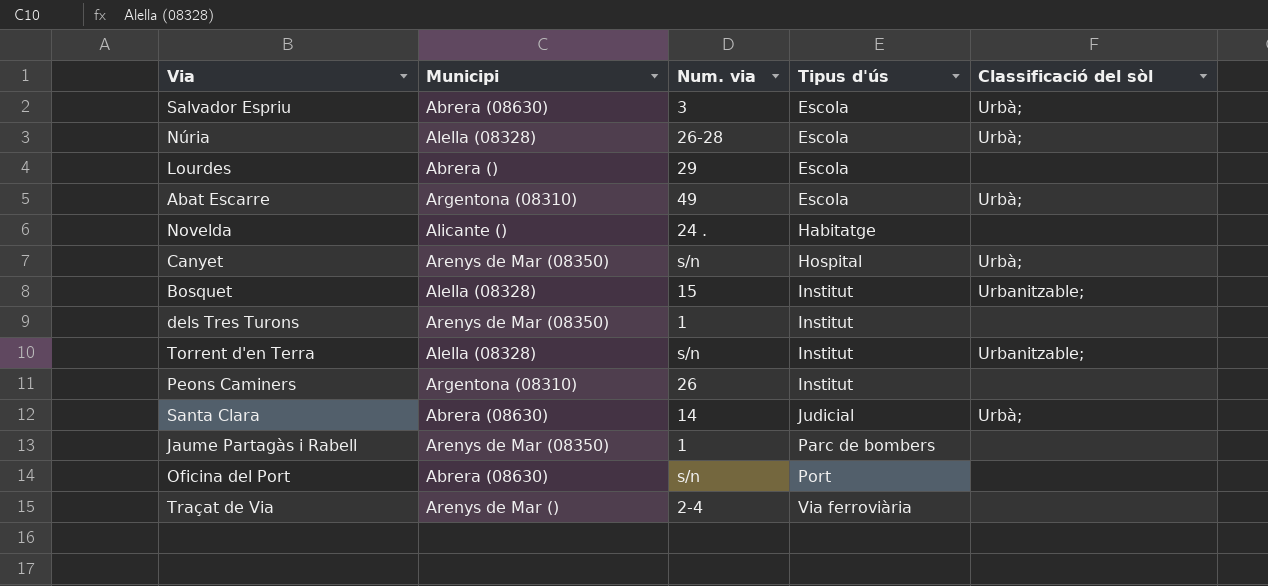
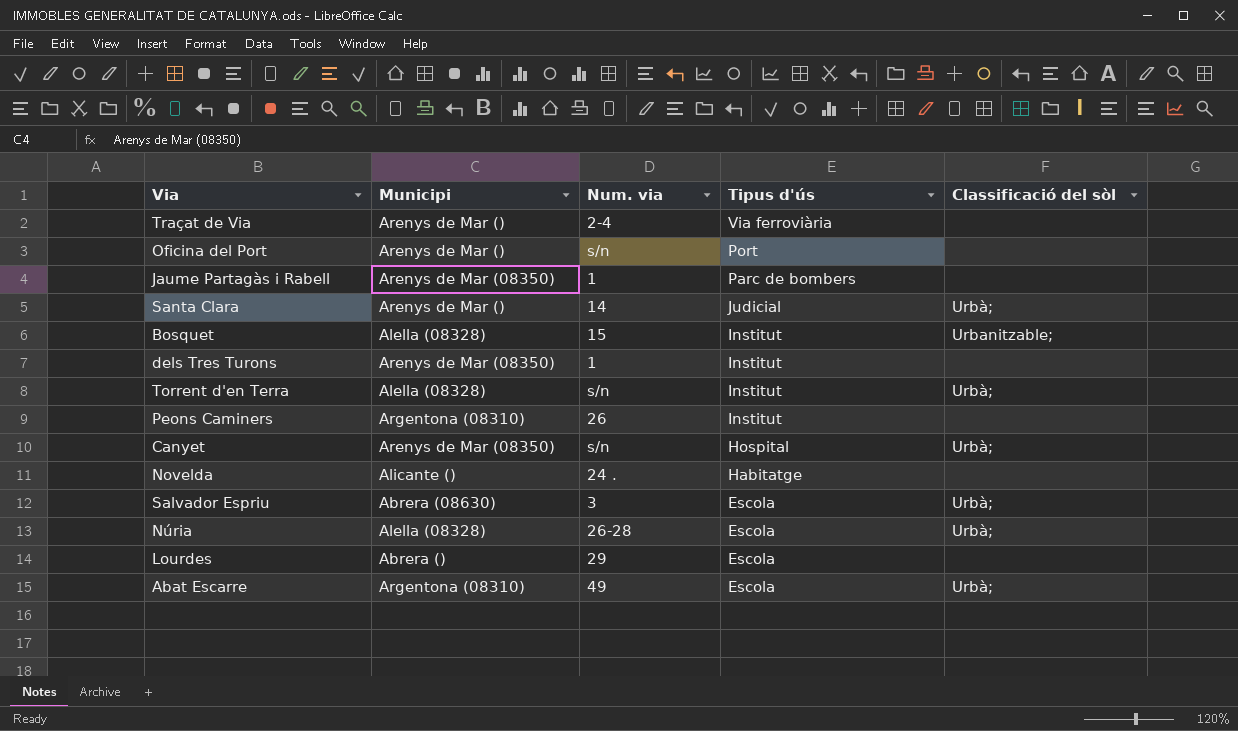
row order: Tipus d'ús ascending -> Tipus d'ús descending
Oficina del Port | Municipi: Abrera (08630) -> Arenys de Mar ()
Santa Clara | Municipi: Abrera (08630) -> Arenys de Mar ()
Torrent d'en Terra | Classificació del sòl: Urbanitzable; -> Urbà;

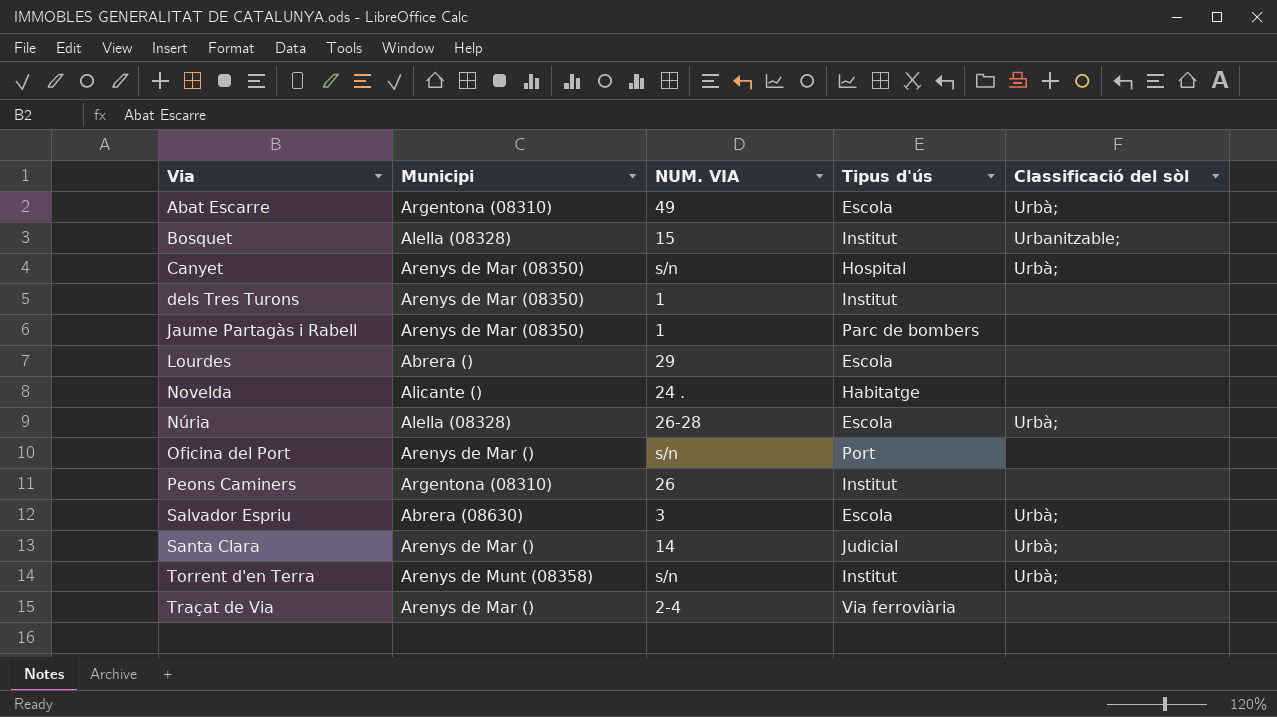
row order: Tipus d'ús descending -> Via ascending
column name: Num. via -> NUM. VIA
Torrent d'en Terra | Municipi: Alella (08328) -> Arenys de Munt (08358)

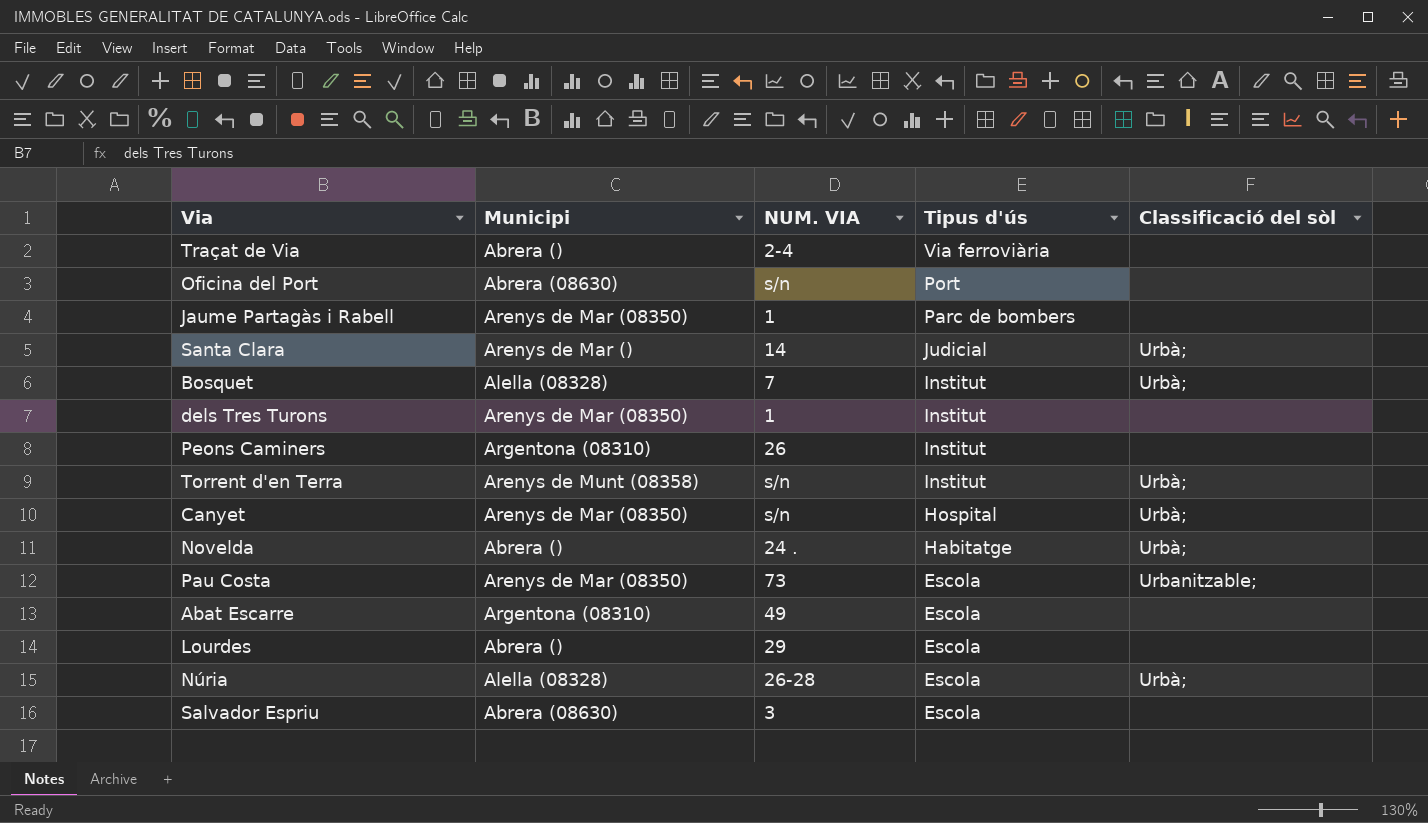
row order: Via ascending -> Tipus d'ús descending
Traçat de Via | Municipi: Arenys de Mar () -> Abrera ()
Oficina del Port | Municipi: Arenys de Mar () -> Abrera (08630)
Bosquet | NUM. VIA: 15 -> 7
Bosquet | Classificació del sòl: Urbanitzable; -> Urbà;
Novelda | Municipi: Alicante () -> Abrera ()
Novelda | Classificació del sòl: none -> Urbà;
row Pau Costa: none -> Arenys de Mar (08350) | 73 | Escola | Urbanitzable;
Abat Escarre | Classificació del sòl: Urbà; -> none
Salvador Espriu | Classificació del sòl: Urbà; -> none

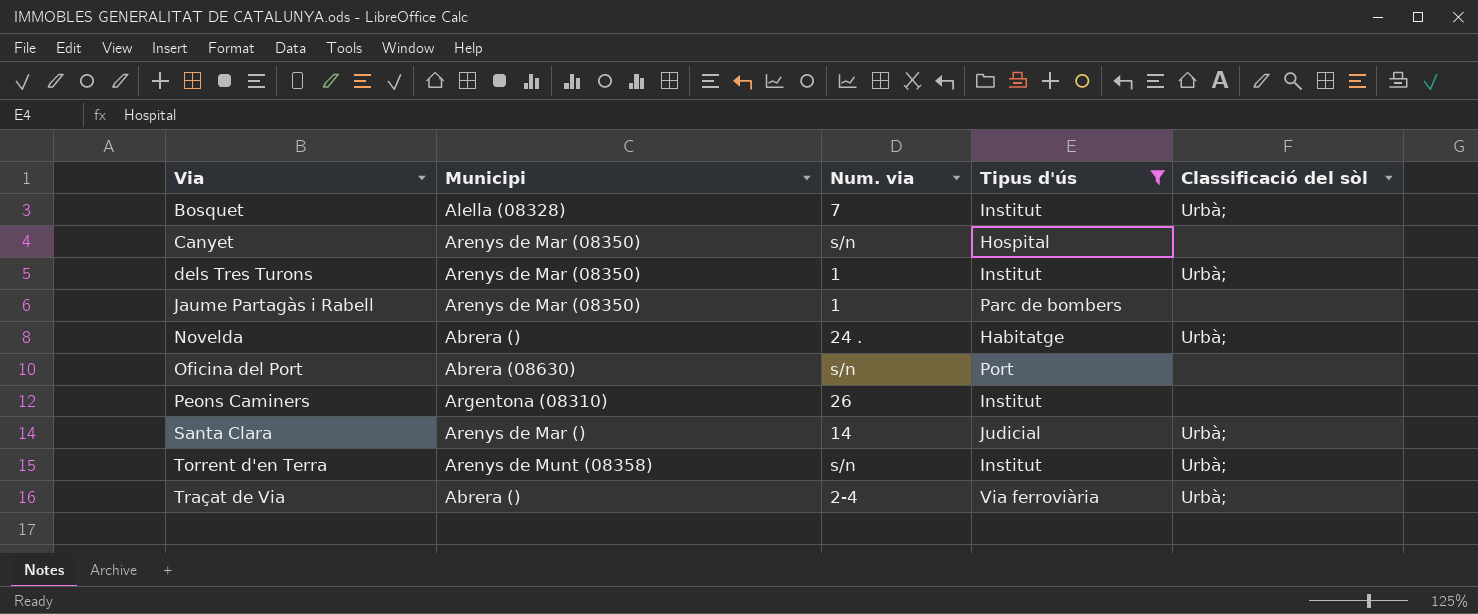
filter: none -> Tipus d'ús != Escola
row order: Tipus d'ús descending -> Via ascending
column name: NUM. VIA -> Num. via
Canyet | Classificació del sòl: Urbà; -> none
dels Tres Turons | Classificació del sòl: none -> Urbà;
Traçat de Via | Classificació del sòl: none -> Urbà;

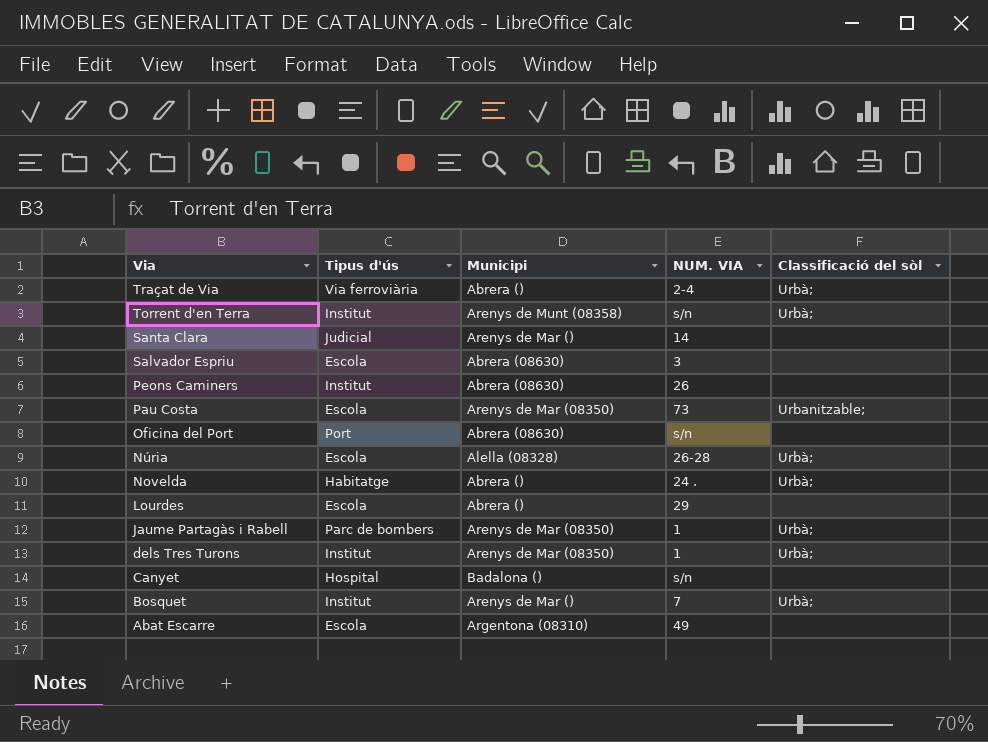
filter: Tipus d'ús != Escola -> none
row order: Via ascending -> Via descending
column Tipus d'ús | position: 4 -> 2
column name: Num. via -> NUM. VIA
Santa Clara | Classificació del sòl: Urbà; -> none
Peons Caminers | Municipi: Argentona (08310) -> Abrera (08630)
Jaume Partagàs i Rabell | Classificació del sòl: none -> Urbà;
Canyet | Municipi: Arenys de Mar (08350) -> Badalona ()
Bosquet | Municipi: Alella (08328) -> Arenys de Mar ()

